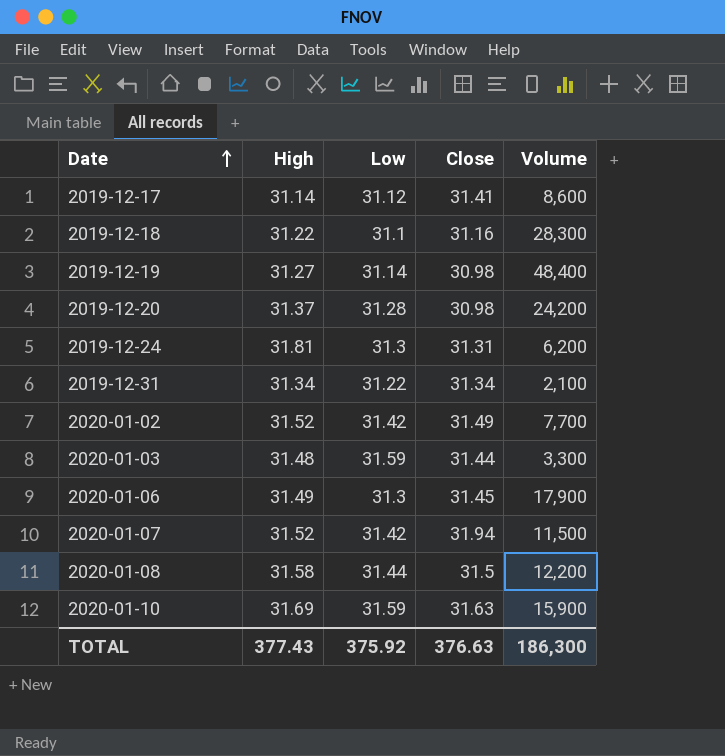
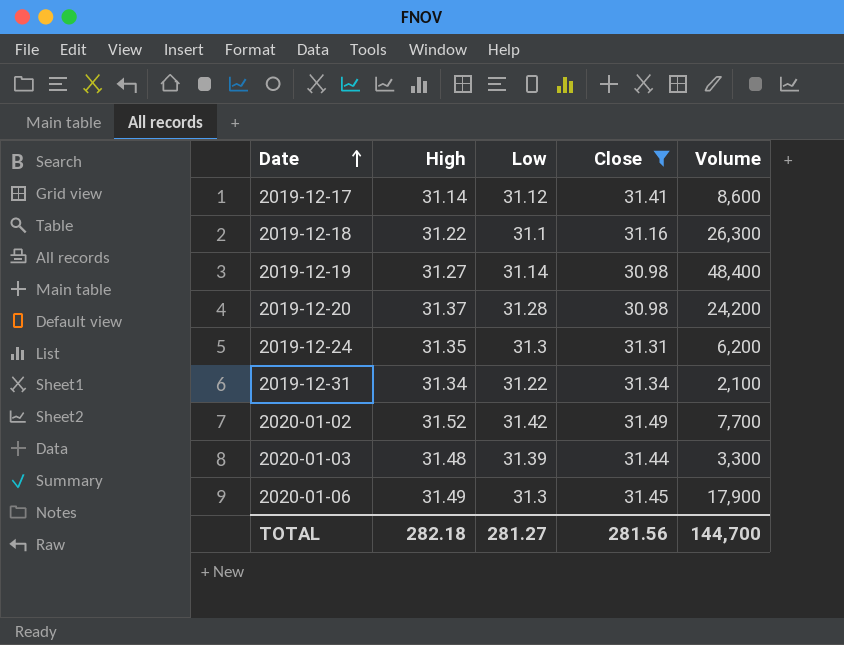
filter: none -> Close <= 31.49
2019-12-18 | Volume: 28,300 -> 26,300
2019-12-24 | High: 31.81 -> 31.35
2020-01-03 | Low: 31.59 -> 31.39
TOTAL | High: 377.43 -> 282.18
TOTAL | Low: 375.92 -> 281.27
TOTAL | Close: 376.63 -> 281.56
TOTAL | Volume: 186,300 -> 144,700

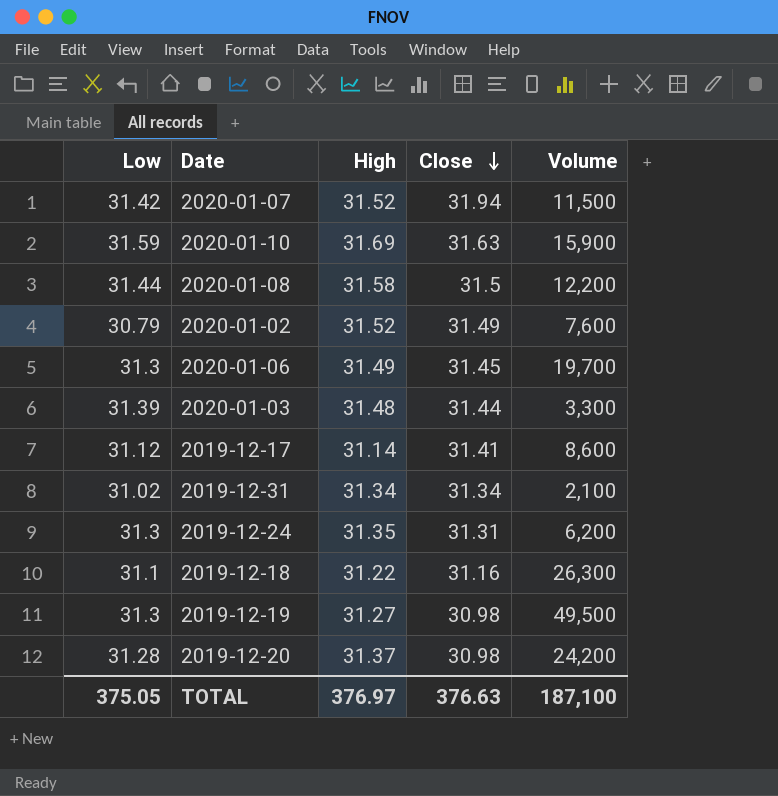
filter: Close <= 31.49 -> none
row order: Date ascending -> Close descending
column Low | position: 3 -> 1
2020-01-02 | Low: 31.42 -> 30.79
2020-01-02 | Volume: 7,700 -> 7,600
2020-01-06 | Volume: 17,900 -> 19,700
2019-12-31 | Low: 31.22 -> 31.02
2019-12-19 | Low: 31.14 -> 31.3
2019-12-19 | Volume: 48,400 -> 49,500
TOTAL | Low: 281.27 -> 375.05
TOTAL | High: 282.18 -> 376.97
TOTAL | Close: 281.56 -> 376.63
TOTAL | Volume: 144,700 -> 187,100

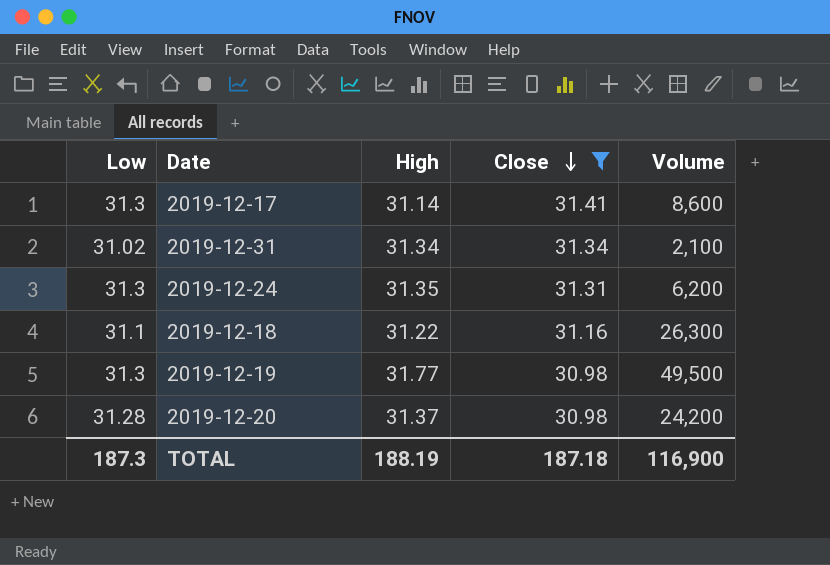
filter: none -> Close <= 31.41
2019-12-17 | Low: 31.12 -> 31.3
2019-12-19 | High: 31.27 -> 31.77
TOTAL | Low: 375.05 -> 187.3
TOTAL | High: 376.97 -> 188.19
TOTAL | Close: 376.63 -> 187.18
TOTAL | Volume: 187,100 -> 116,900

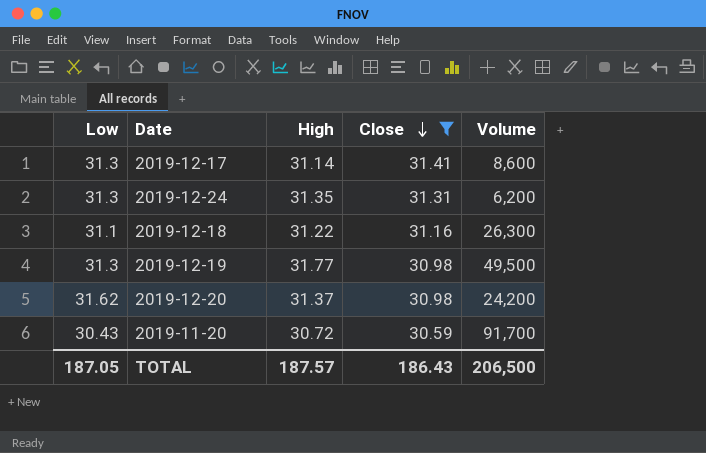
row 2019-12-31: 31.02 | 31.34 | 31.34 | 2,100 -> none
2019-12-20 | Low: 31.28 -> 31.62
row 2019-11-20: none -> 30.43 | 30.72 | 30.59 | 91,700
TOTAL | Low: 187.3 -> 187.05
TOTAL | High: 188.19 -> 187.57
TOTAL | Close: 187.18 -> 186.43
TOTAL | Volume: 116,900 -> 206,500

